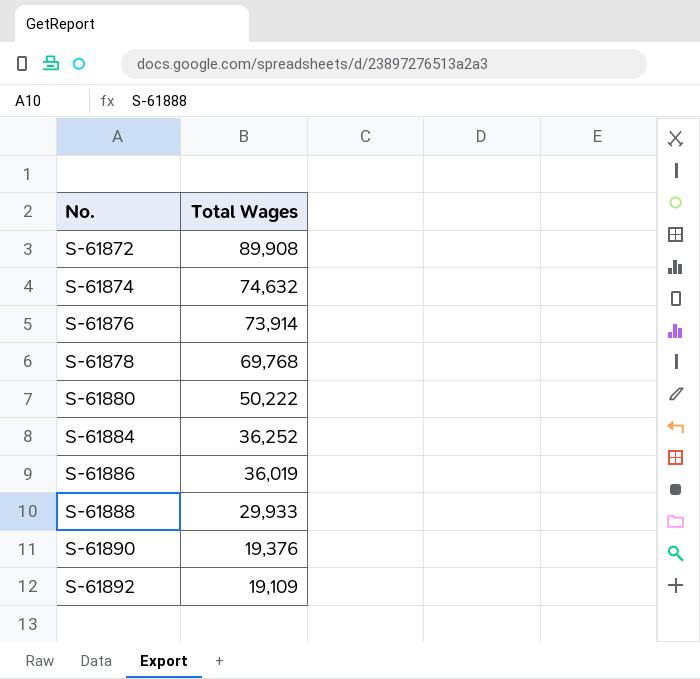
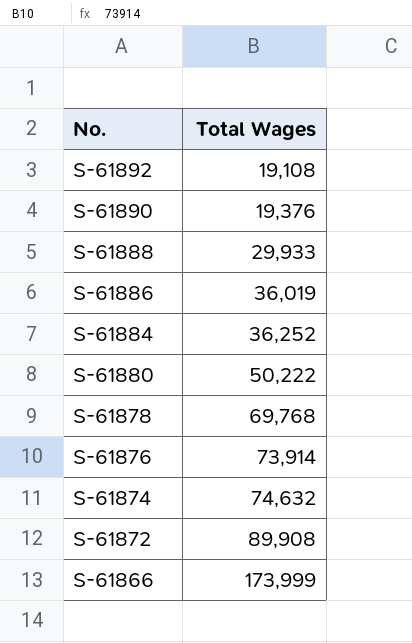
row order: No. ascending -> No. descending
S-61892 | Total Wages: 19,109 -> 19,108
row S-61866: none -> 173,999

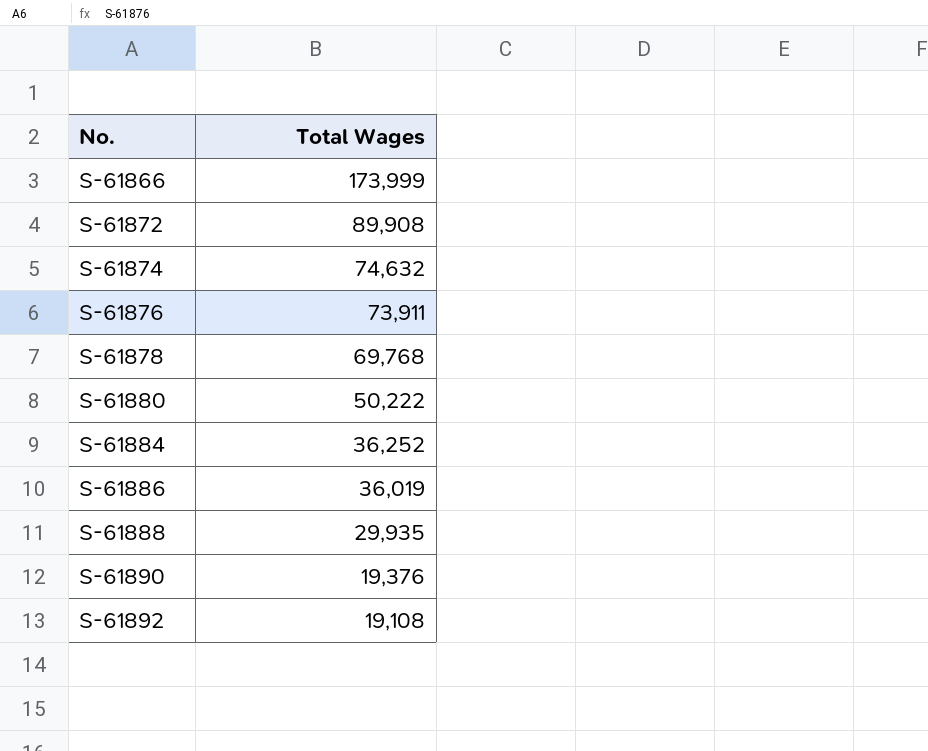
row order: No. descending -> No. ascending
S-61876 | Total Wages: 73,914 -> 73,911
S-61888 | Total Wages: 29,933 -> 29,935

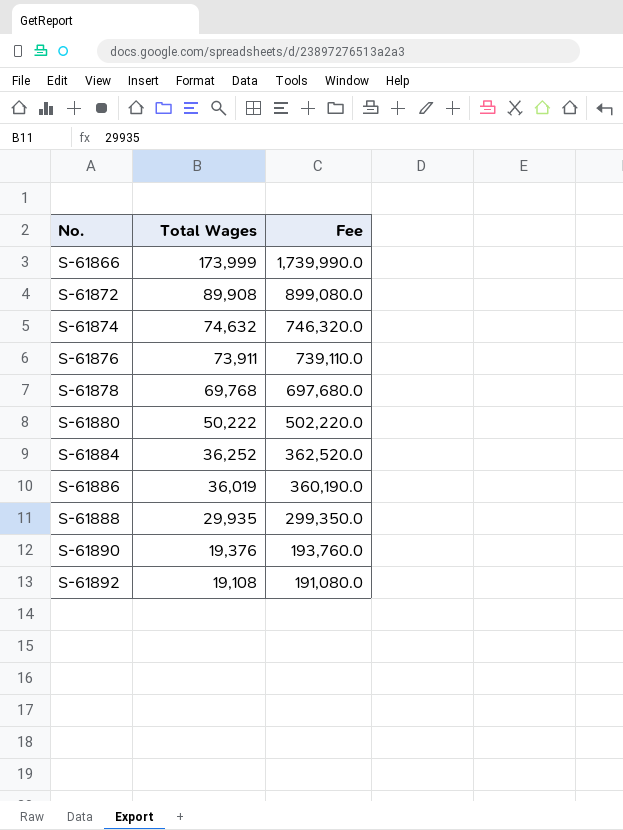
column Fee | formula: none -> [Total Wages] * 10

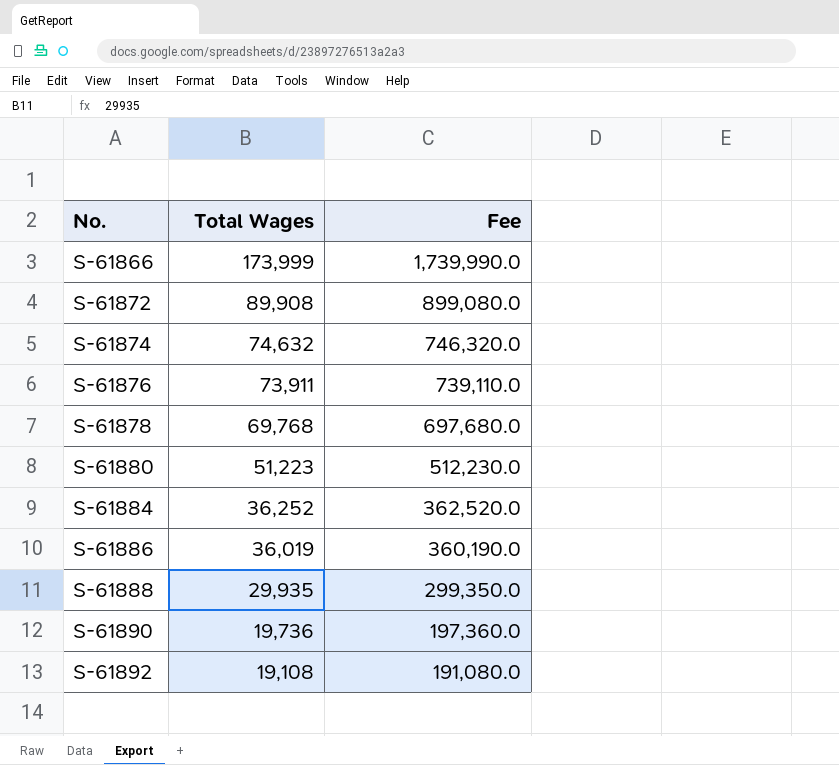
S-61880 | Total Wages: 50,222 -> 51,223
S-61880 | Fee: 502,220.0 -> 512,230.0
S-61890 | Total Wages: 19,376 -> 19,736
S-61890 | Fee: 193,760.0 -> 197,360.0

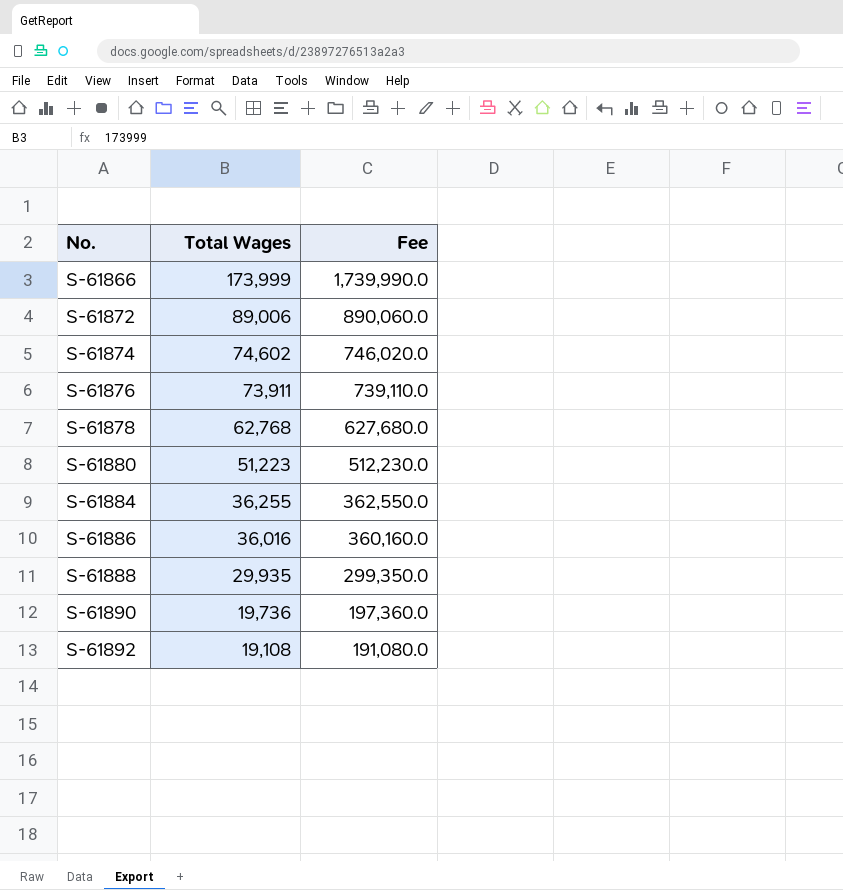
S-61872 | Total Wages: 89,908 -> 89,006
S-61872 | Fee: 899,080.0 -> 890,060.0
S-61874 | Total Wages: 74,632 -> 74,602
S-61874 | Fee: 746,320.0 -> 746,020.0
S-61878 | Total Wages: 69,768 -> 62,768
S-61878 | Fee: 697,680.0 -> 627,680.0
S-61884 | Total Wages: 36,252 -> 36,255
S-61884 | Fee: 362,520.0 -> 362,550.0
S-61886 | Total Wages: 36,019 -> 36,016
S-61886 | Fee: 360,190.0 -> 360,160.0

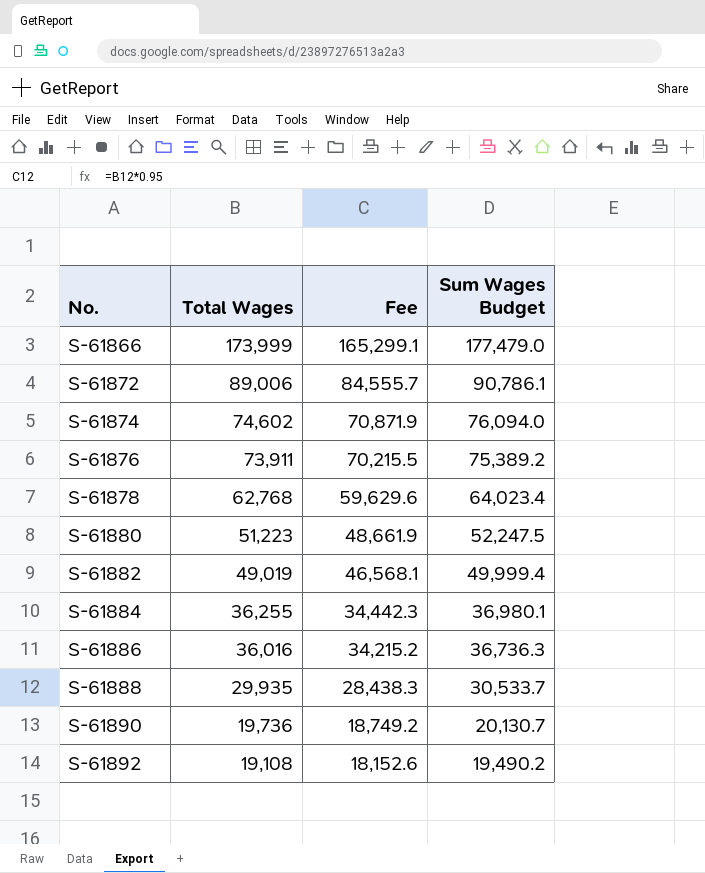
column Fee | formula: [Total Wages] * 10 -> [Total Wages] * 0.95
column Sum Wages Budget | formula: none -> [Total Wages] * 1.02
row S-61882: none -> 49,019 | 46,568.1 | 49,999.4

